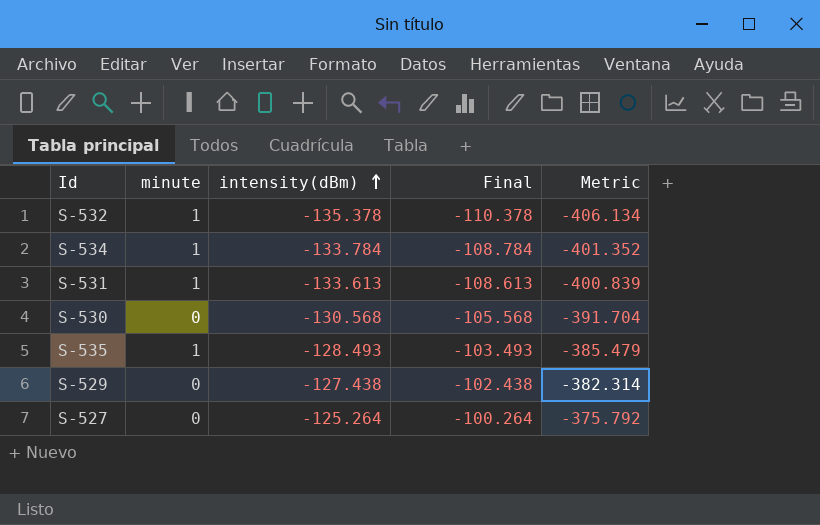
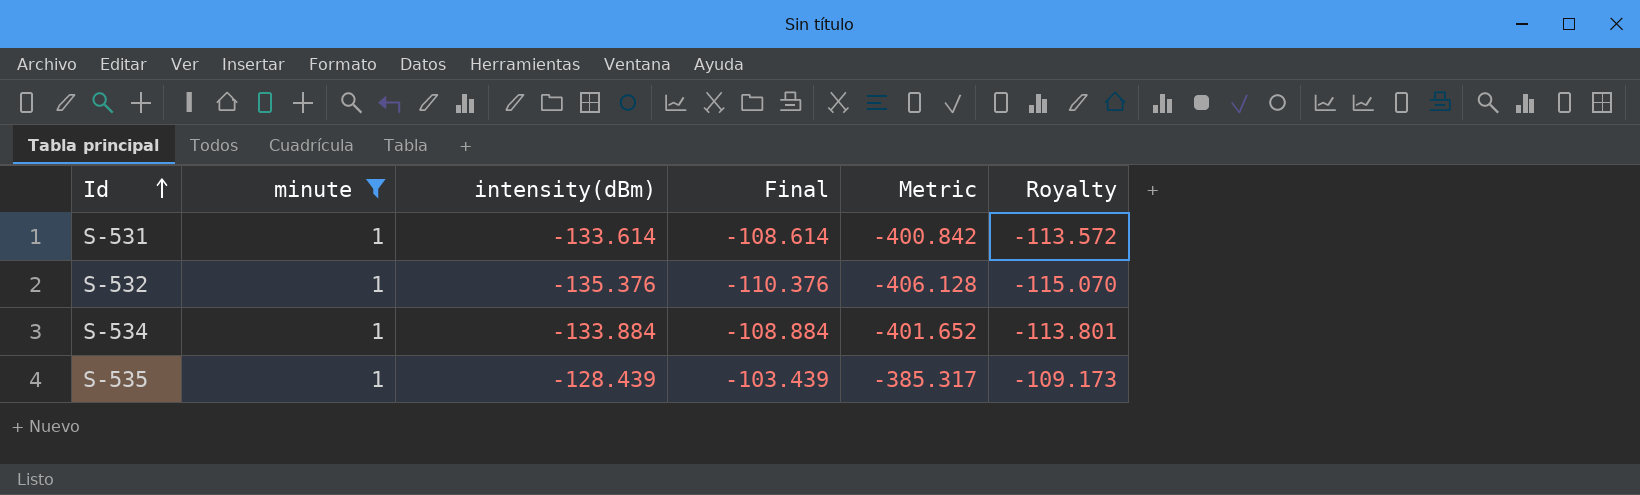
filter: none -> minute = 1
row order: intensity(dBm) ascending -> Id ascending
column Royalty | formula: none -> [intensity(dBm)] * 0.85
S-531 | intensity(dBm): -133.613 -> -133.614
S-531 | Final: -108.613 -> -108.614
S-531 | Metric: -400.839 -> -400.842
S-532 | intensity(dBm): -135.378 -> -135.376
S-532 | Final: -110.378 -> -110.376
S-532 | Metric: -406.134 -> -406.128
S-534 | intensity(dBm): -133.784 -> -133.884
S-534 | Final: -108.784 -> -108.884
S-534 | Metric: -401.352 -> -401.652
S-535 | intensity(dBm): -128.493 -> -128.439
S-535 | Final: -103.493 -> -103.439
S-535 | Metric: -385.479 -> -385.317

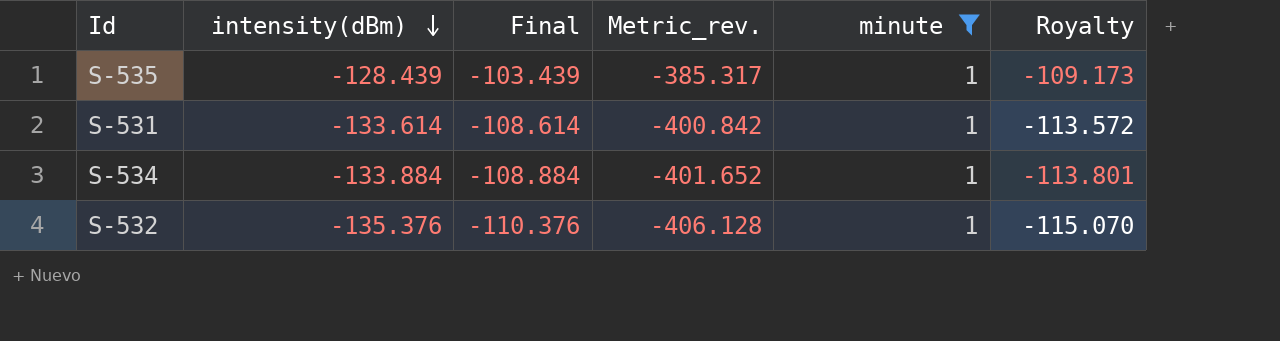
row order: Id ascending -> intensity(dBm) descending
column name: Metric -> Metric_rev.
column minute | position: 2 -> 5

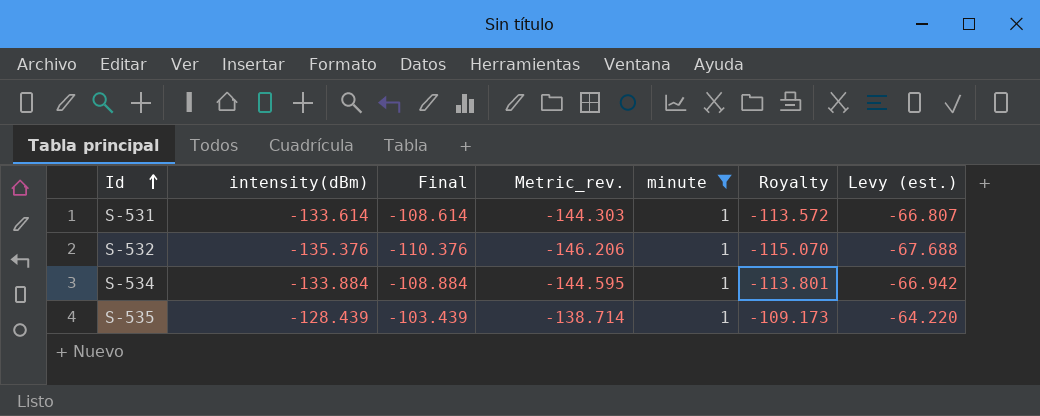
row order: intensity(dBm) descending -> Id ascending
column Metric_rev. | formula: [intensity(dBm)] * 3 -> [intensity(dBm)] * 1.08
column Levy (est.) | formula: none -> [intensity(dBm)] * 0.5

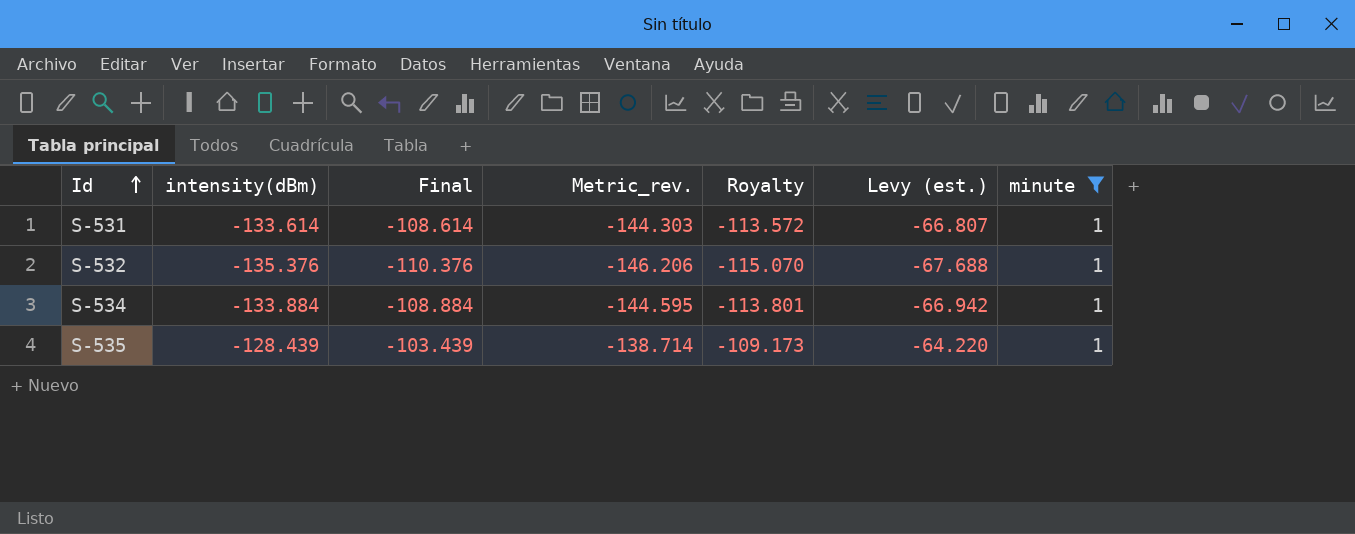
column minute | position: 5 -> 7

